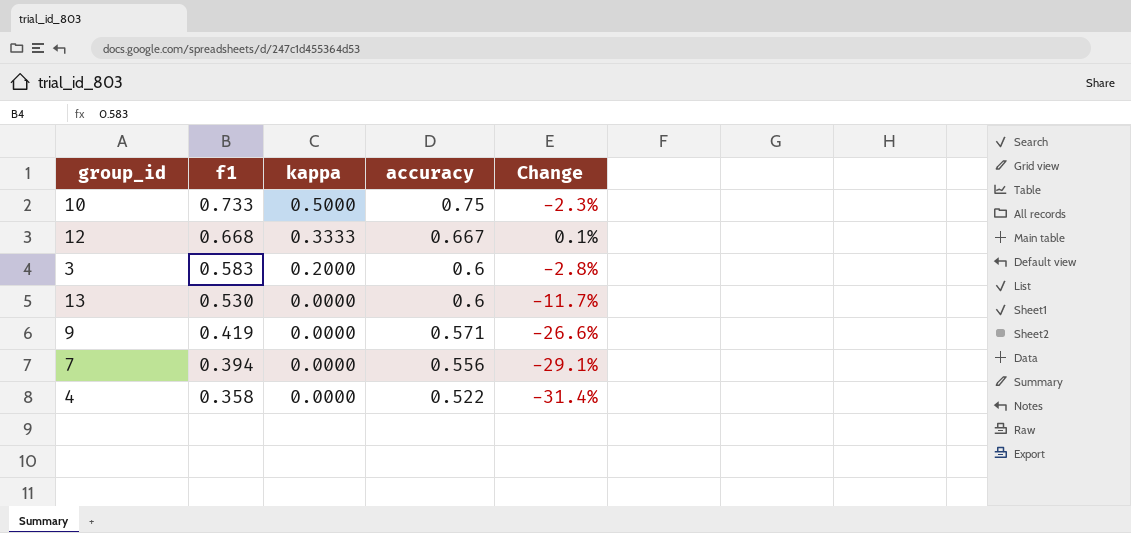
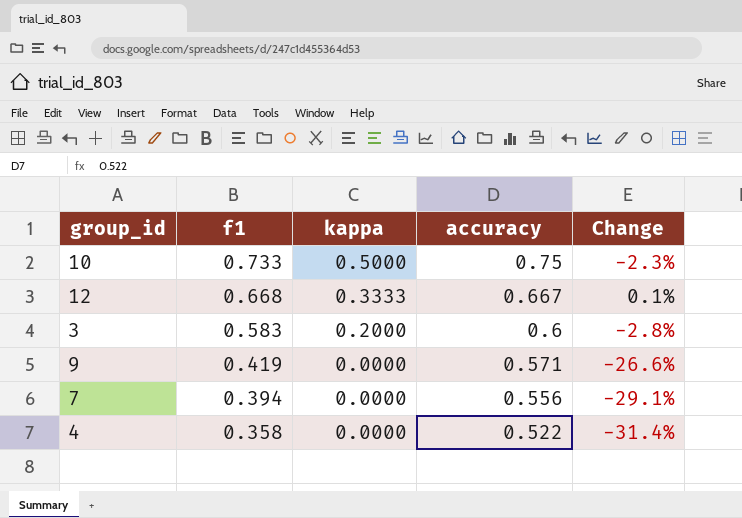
row 13: 0.530 | 0.0000 | 0.6 | -11.7% -> none

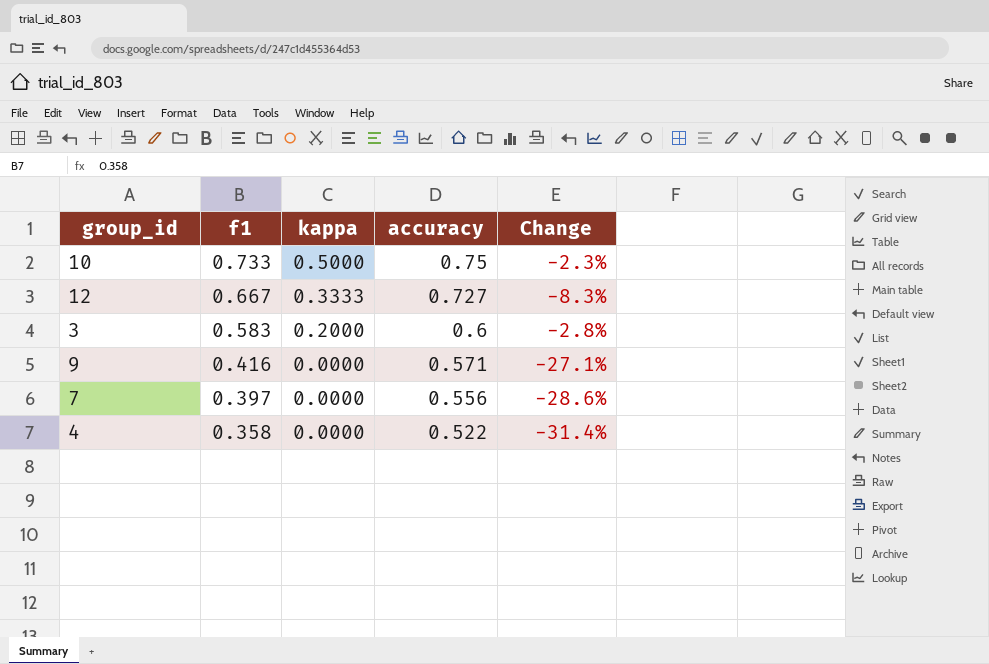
12 | f1: 0.668 -> 0.667
12 | accuracy: 0.667 -> 0.727
12 | Change: 0.1% -> -8.3%
9 | f1: 0.419 -> 0.416
9 | Change: -26.6% -> -27.1%
7 | f1: 0.394 -> 0.397
7 | Change: -29.1% -> -28.6%

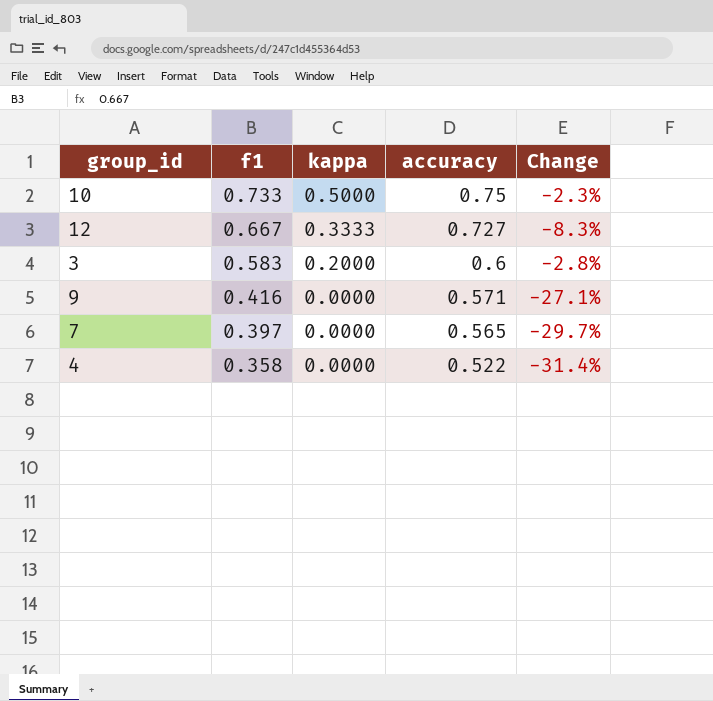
7 | accuracy: 0.556 -> 0.565
7 | Change: -28.6% -> -29.7%

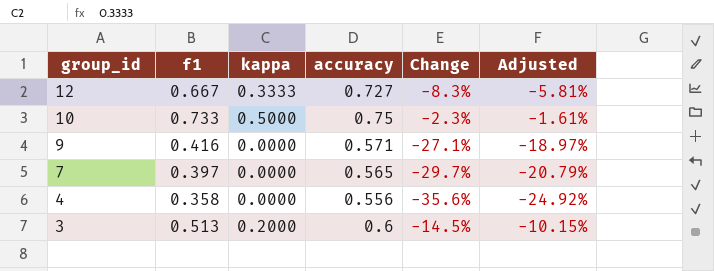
row order: f1 descending -> group_id descending
column Adjusted | formula: none -> [Change] * 0.7
4 | accuracy: 0.522 -> 0.556
4 | Change: -31.4% -> -35.6%
3 | f1: 0.583 -> 0.513
3 | Change: -2.8% -> -14.5%

